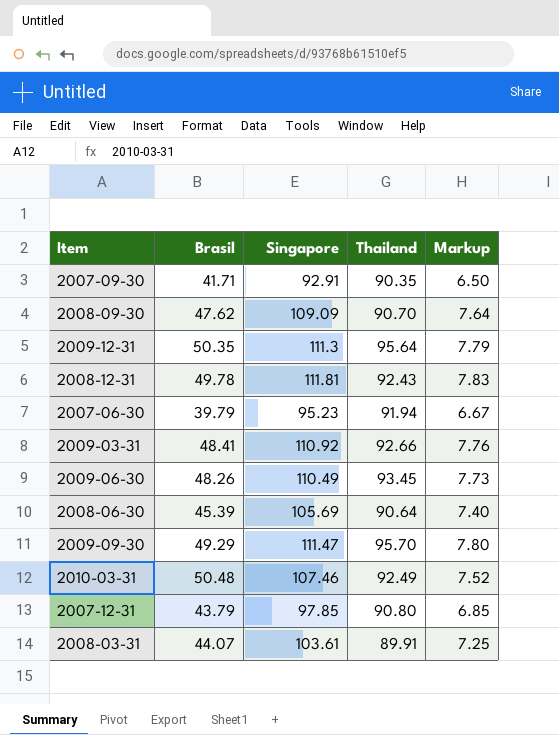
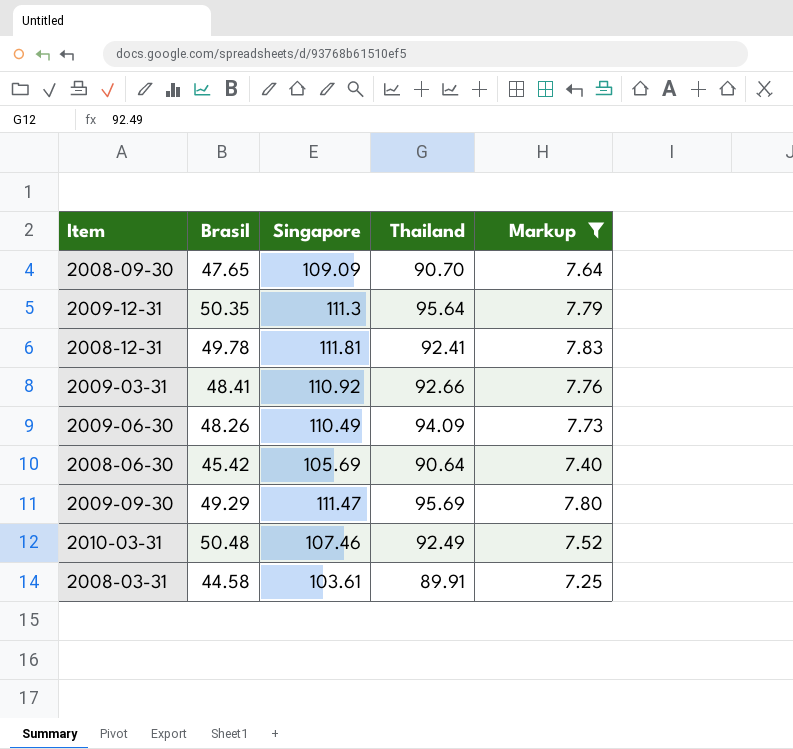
filter: none -> Markup >= 7.25
2008-09-30 | Brasil: 47.62 -> 47.65
2008-12-31 | Thailand: 92.43 -> 92.41
2009-06-30 | Thailand: 93.45 -> 94.09
2008-06-30 | Brasil: 45.39 -> 45.42
2009-09-30 | Thailand: 95.70 -> 95.69
2008-03-31 | Brasil: 44.07 -> 44.58

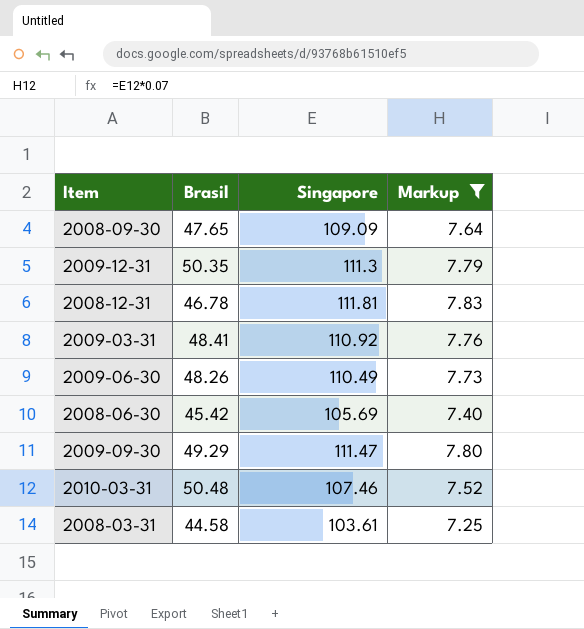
column Thailand | position: 4 -> none
2008-12-31 | Brasil: 49.78 -> 46.78

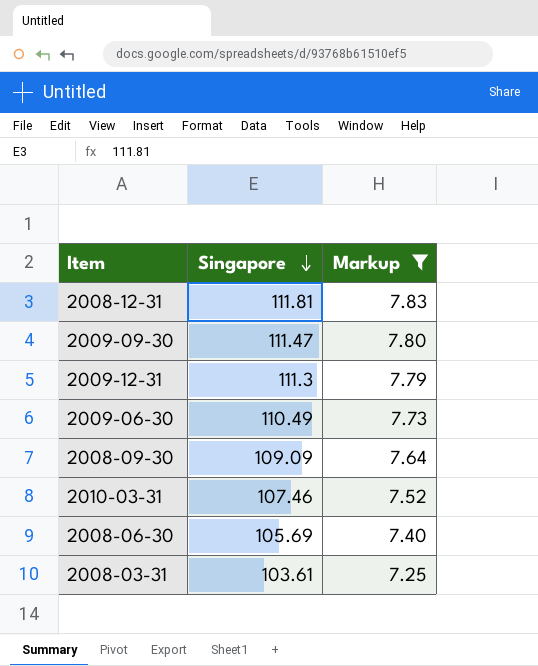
row order: none -> Singapore descending
column Brasil | position: 2 -> none
row 2009-03-31: 48.41 | 110.92 | 7.76 -> none

